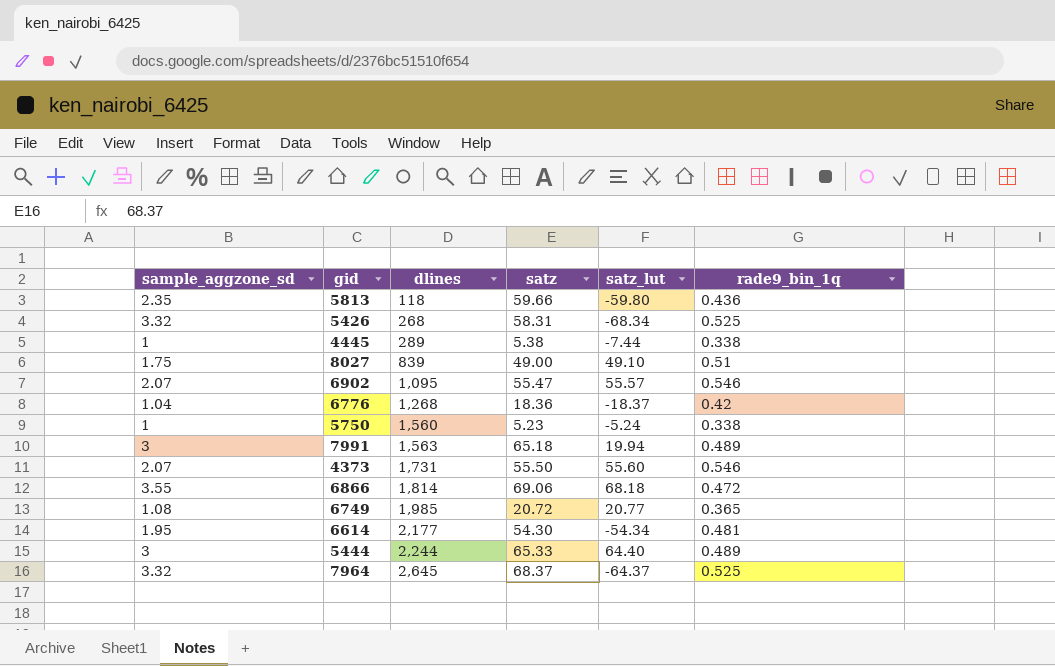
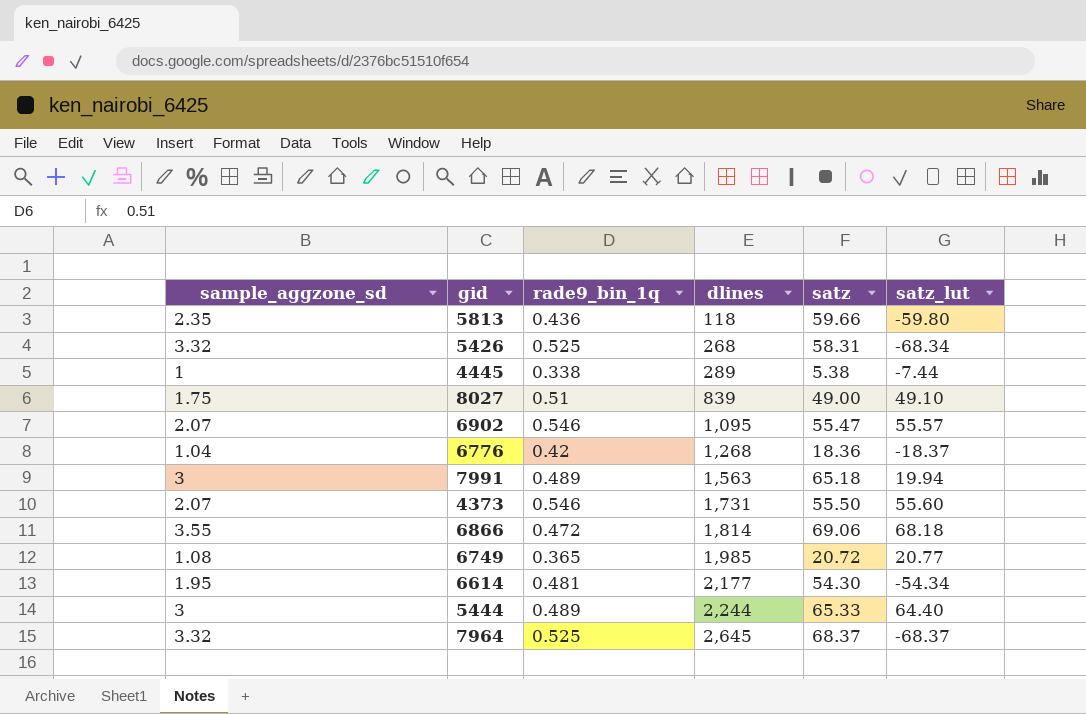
column rade9_bin_1q | position: 6 -> 3
row 5750: 1 | 1,560 | 5.23 | -5.24 | 0.338 -> none
7964 | satz_lut: -64.37 -> -68.37

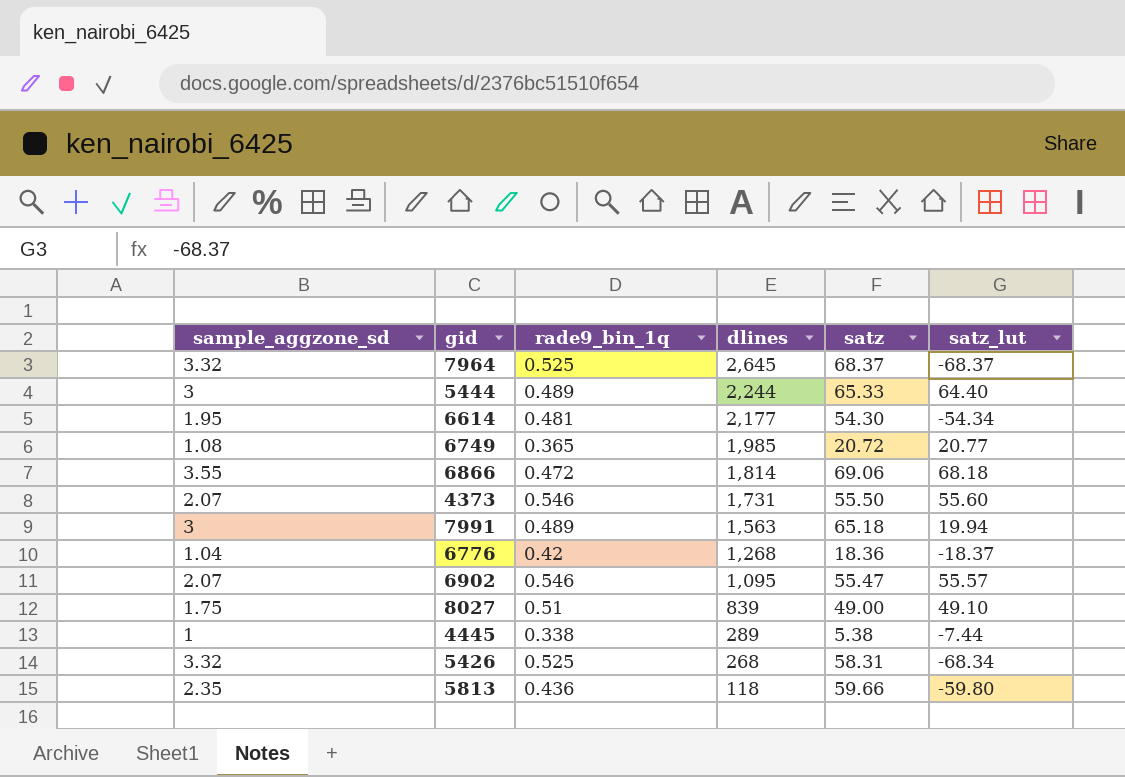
row order: dlines ascending -> dlines descending

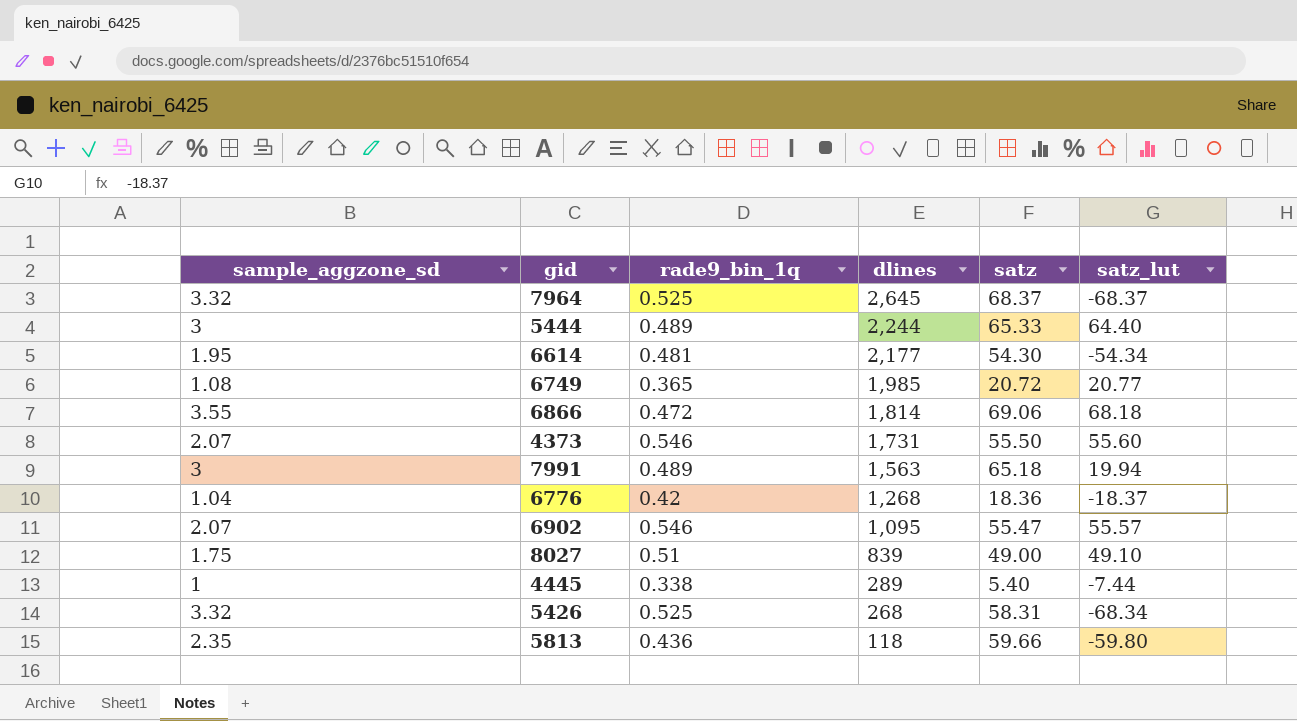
4445 | satz: 5.38 -> 5.40

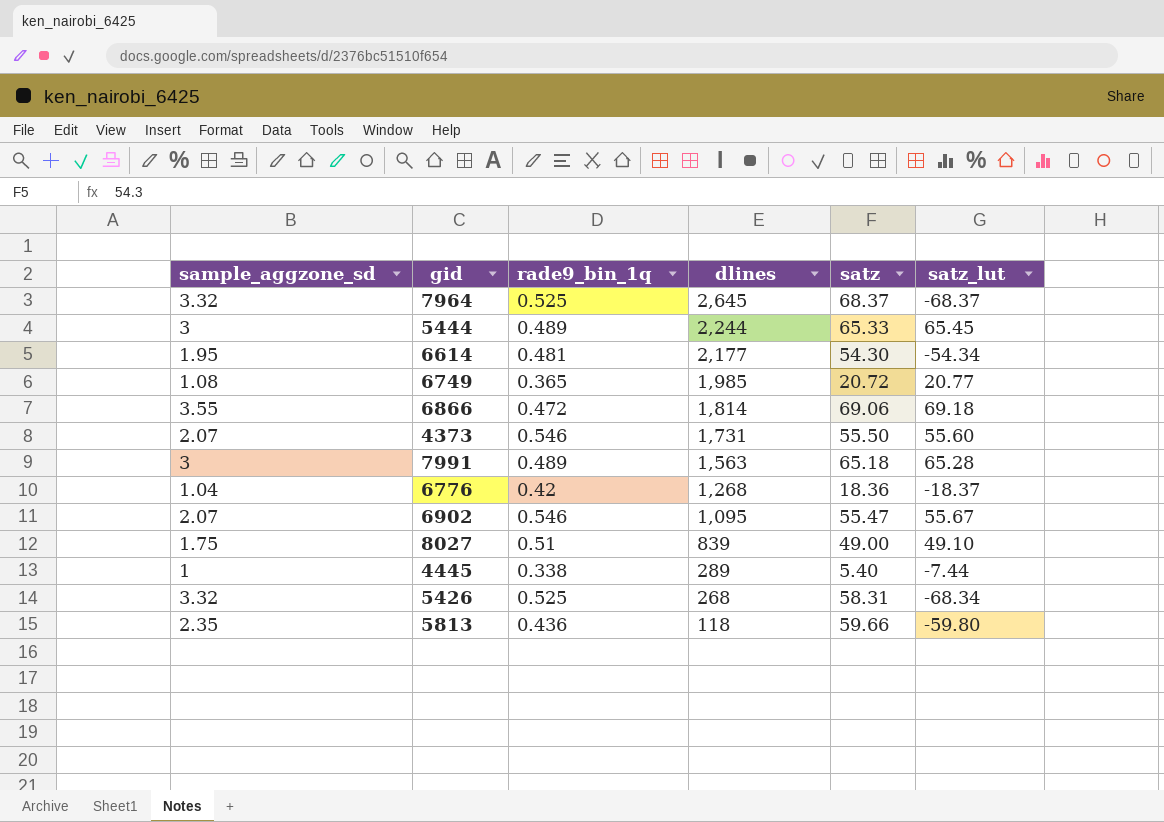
5444 | satz_lut: 64.40 -> 65.45
6866 | satz_lut: 68.18 -> 69.18
7991 | satz_lut: 19.94 -> 65.28
6902 | satz_lut: 55.57 -> 55.67

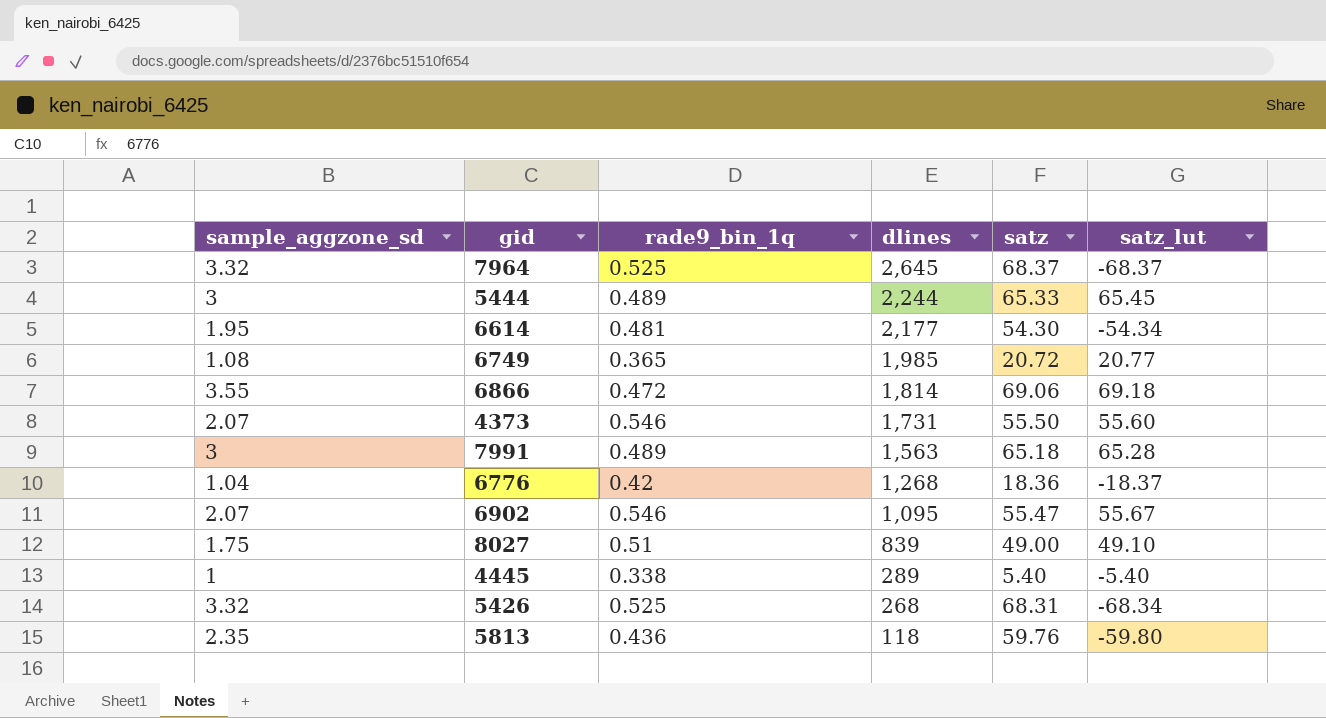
4445 | satz_lut: -7.44 -> -5.40
5426 | satz: 58.31 -> 68.31
5813 | satz: 59.66 -> 59.76

